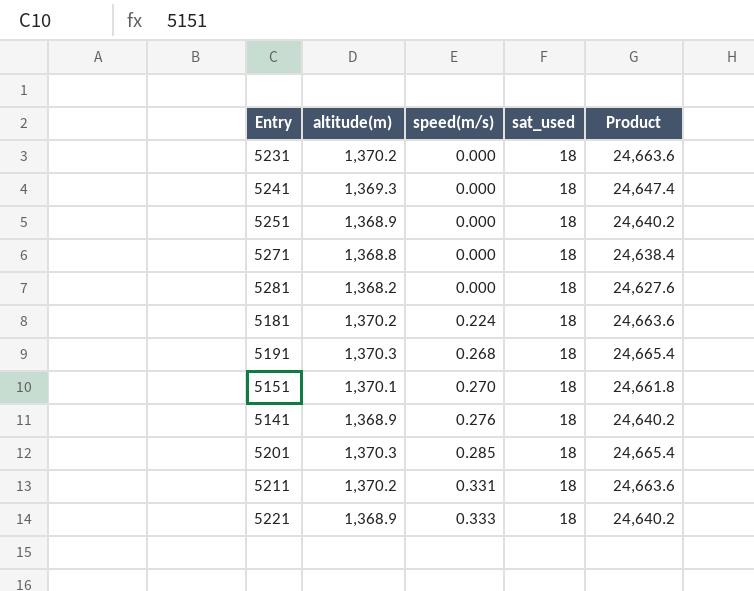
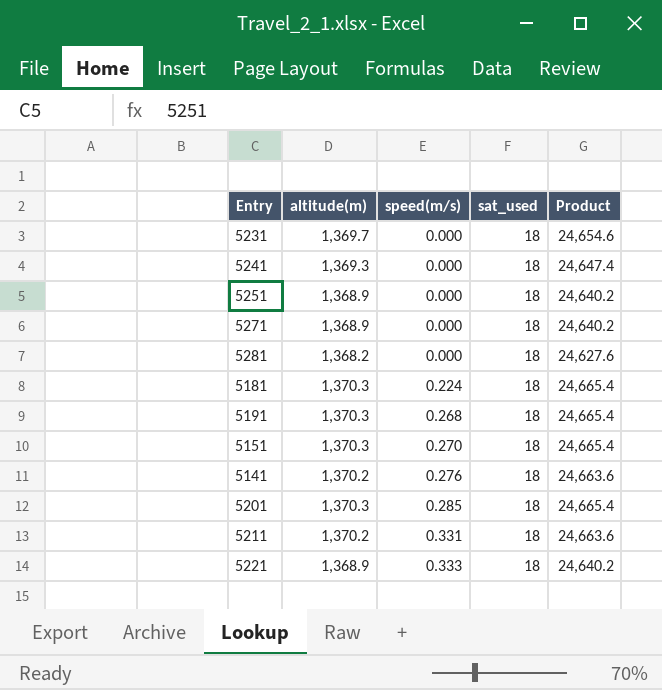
5231 | altitude(m): 1,370.2 -> 1,369.7
5231 | Product: 24,663.6 -> 24,654.6
5271 | altitude(m): 1,368.8 -> 1,368.9
5271 | Product: 24,638.4 -> 24,640.2
5181 | altitude(m): 1,370.2 -> 1,370.3
5181 | Product: 24,663.6 -> 24,665.4
5151 | altitude(m): 1,370.1 -> 1,370.3
5151 | Product: 24,661.8 -> 24,665.4
5141 | altitude(m): 1,368.9 -> 1,370.2
5141 | Product: 24,640.2 -> 24,663.6

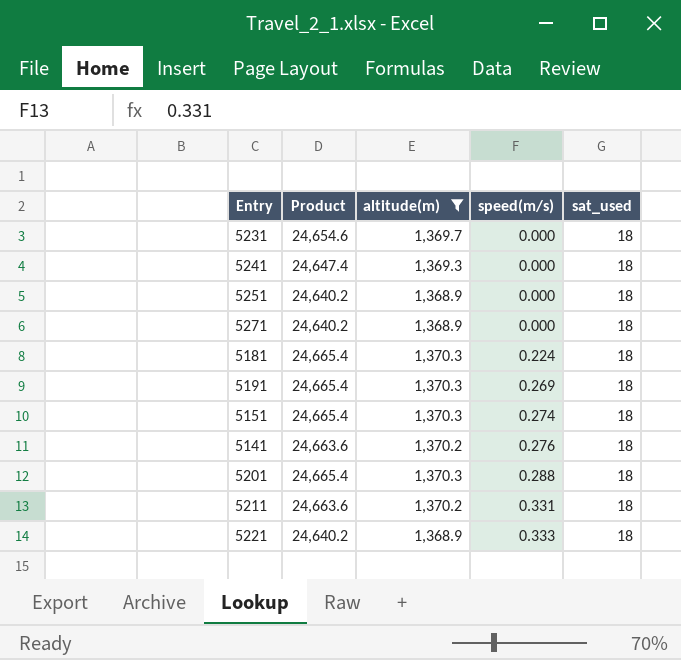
filter: none -> altitude(m) != 1,368.2
column Product | position: 5 -> 2
5191 | speed(m/s): 0.268 -> 0.269
5151 | speed(m/s): 0.270 -> 0.274
5201 | speed(m/s): 0.285 -> 0.288

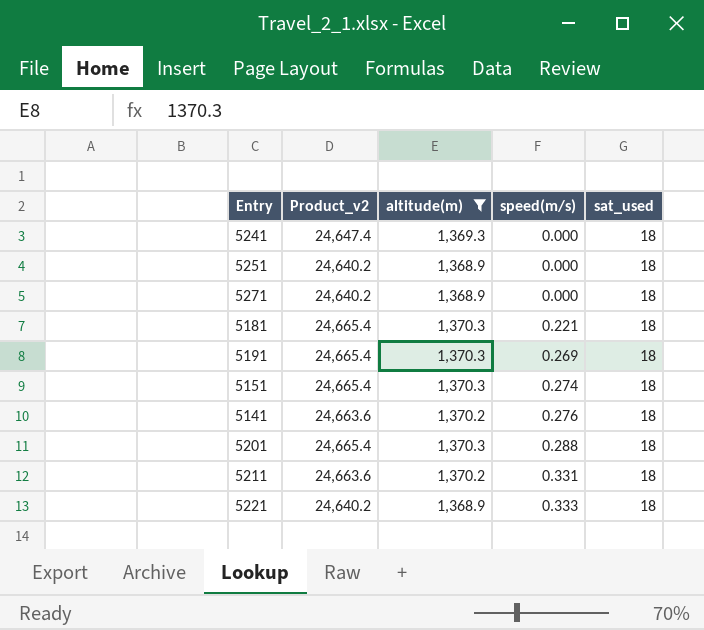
column name: Product -> Product_v2
row 5231: 24,654.6 | 1,369.7 | 0.000 | 18 -> none
5181 | speed(m/s): 0.224 -> 0.221

